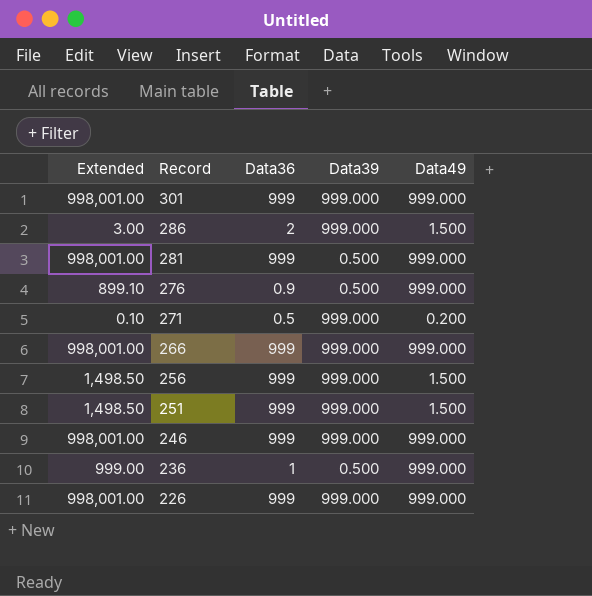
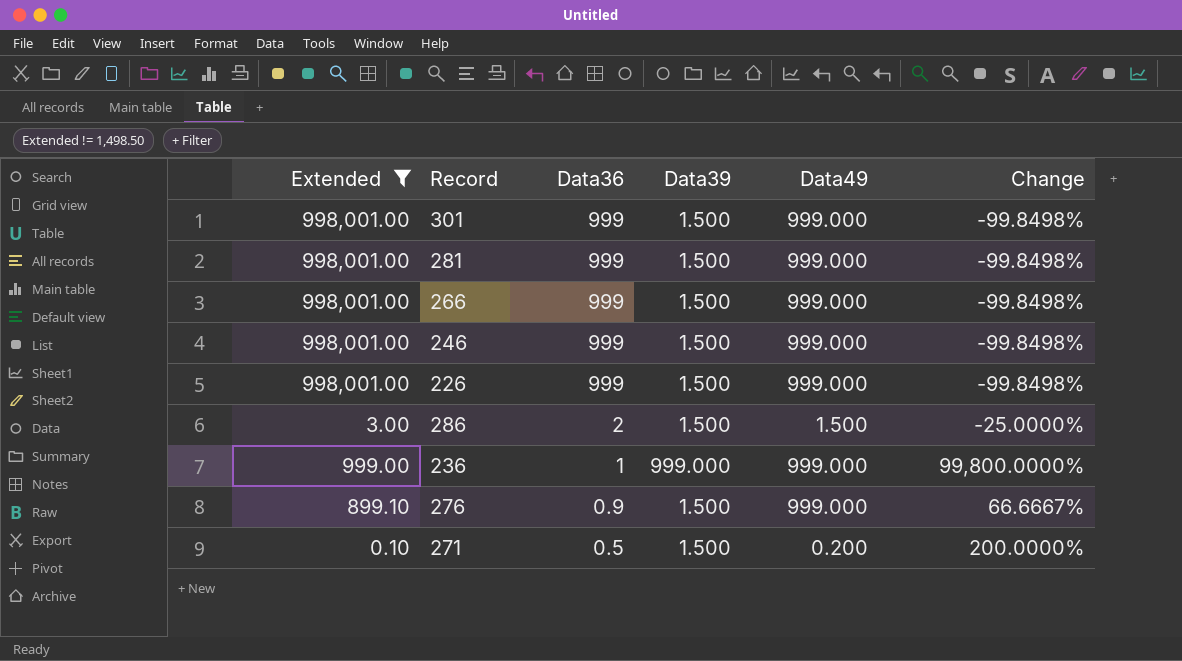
filter: none -> Extended != 1,498.50
row order: Record descending -> Data36 descending
column Change | formula: none -> ([Data39] - [Data36]) / [Data36]
301 | Data39: 999.000 -> 1.500
281 | Data39: 0.500 -> 1.500
266 | Data39: 999.000 -> 1.500
246 | Data39: 999.000 -> 1.500
226 | Data39: 999.000 -> 1.500
286 | Data39: 999.000 -> 1.500
236 | Data39: 0.500 -> 999.000
276 | Data39: 0.500 -> 1.500
271 | Data39: 999.000 -> 1.500

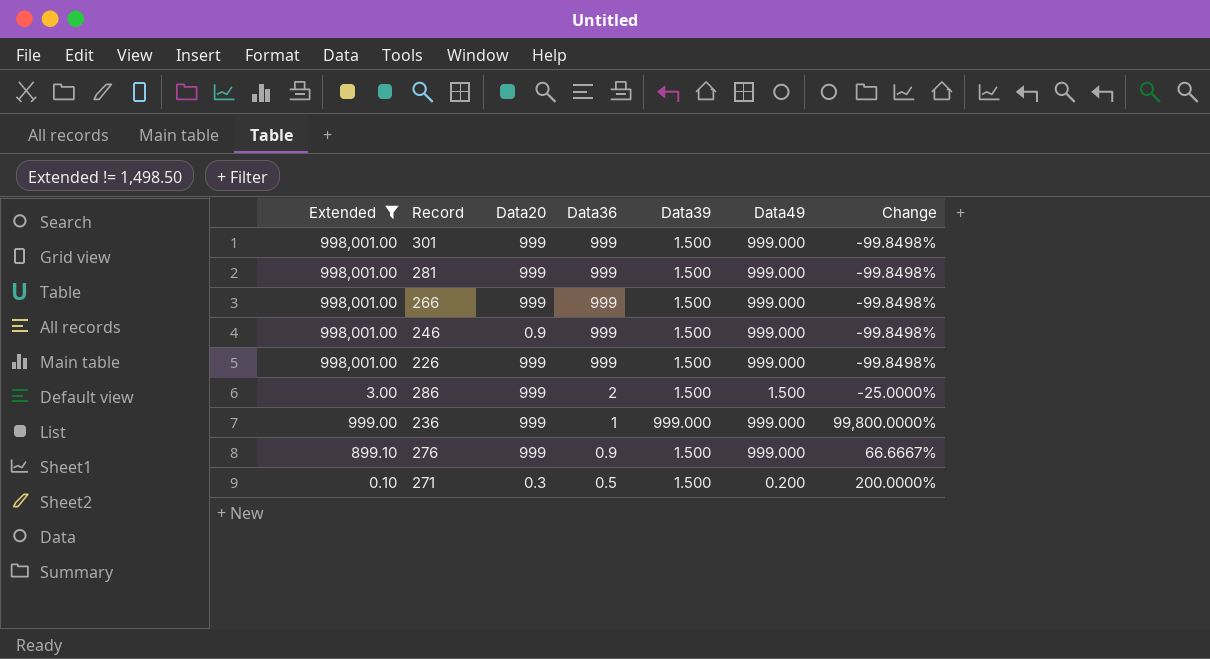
column Data20 | position: none -> 3

